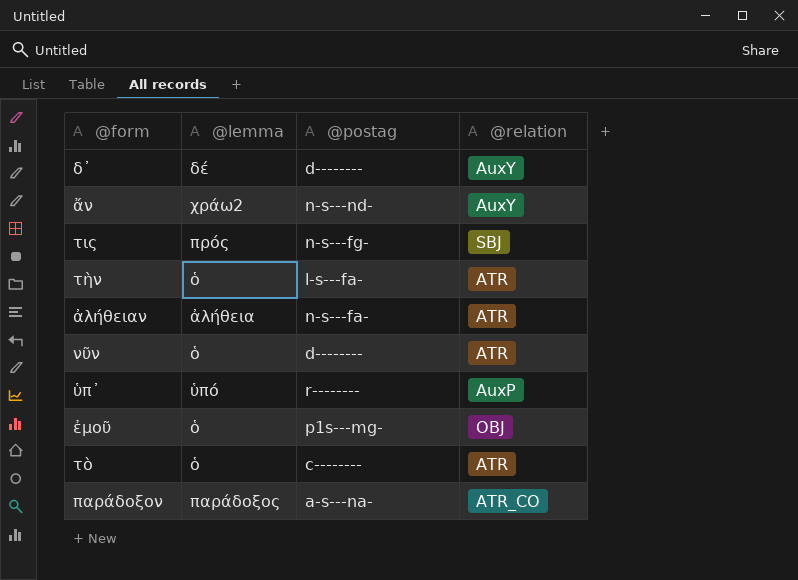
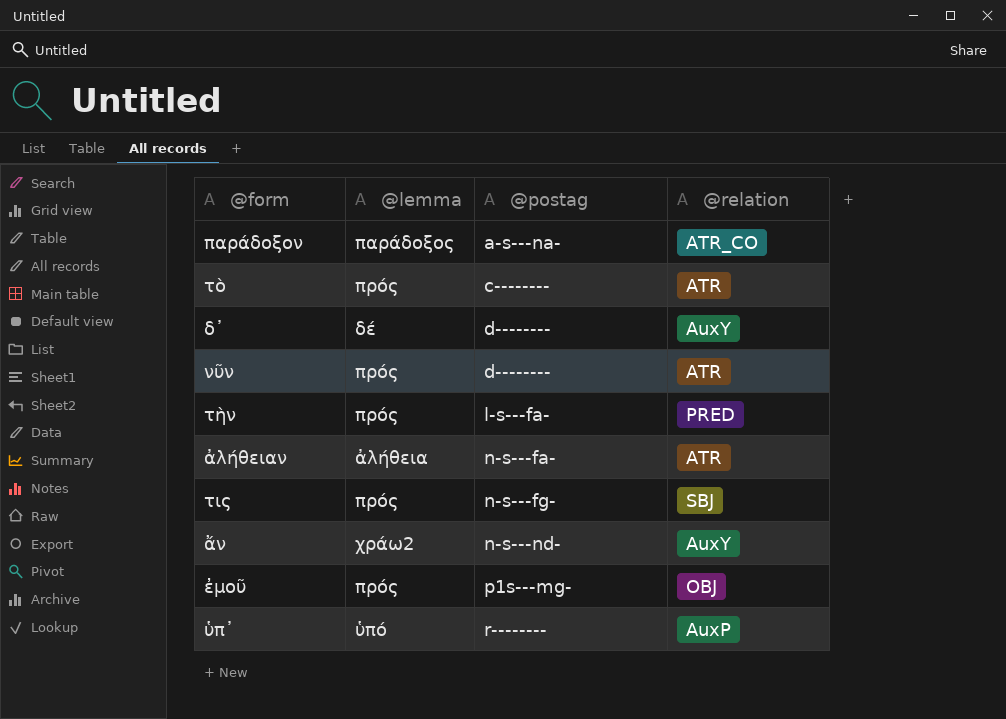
row order: none -> @postag ascending
τὸ | @lemma: ὁ -> πρός
νῦν | @lemma: ὁ -> πρός
τὴν | @lemma: ὁ -> πρός
τὴν | @relation: ATR -> PRED
ἐμοῦ | @lemma: ὁ -> πρός

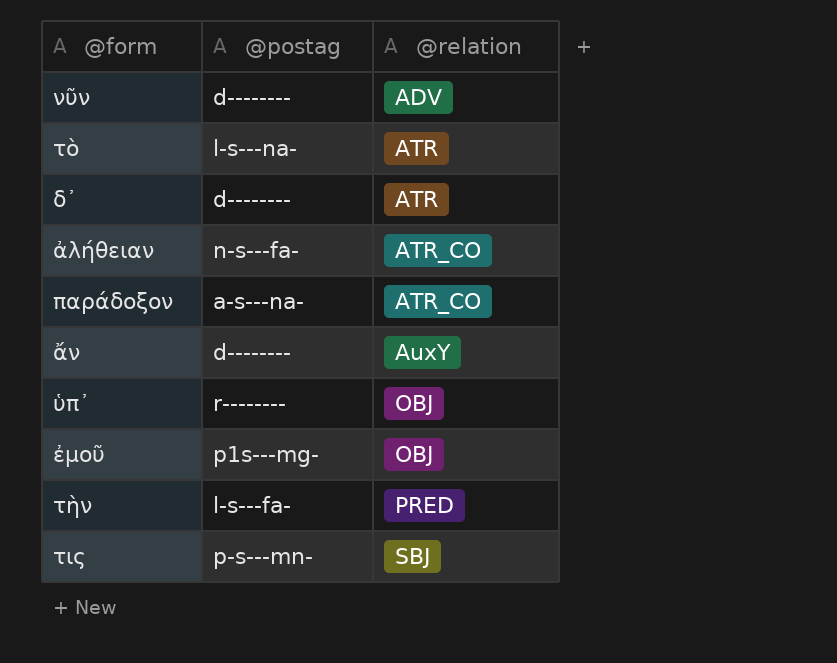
row order: @postag ascending -> @relation ascending
column @lemma | position: 2 -> none
νῦν | @relation: ATR -> ADV
τὸ | @postag: c-------- -> l-s---na-
δ᾽ | @relation: AuxY -> ATR
ἀλήθειαν | @relation: ATR -> ATR_CO
ἄν | @postag: n-s---nd- -> d--------
ὑπ᾽ | @relation: AuxP -> OBJ
τις | @postag: n-s---fg- -> p-s---mn-

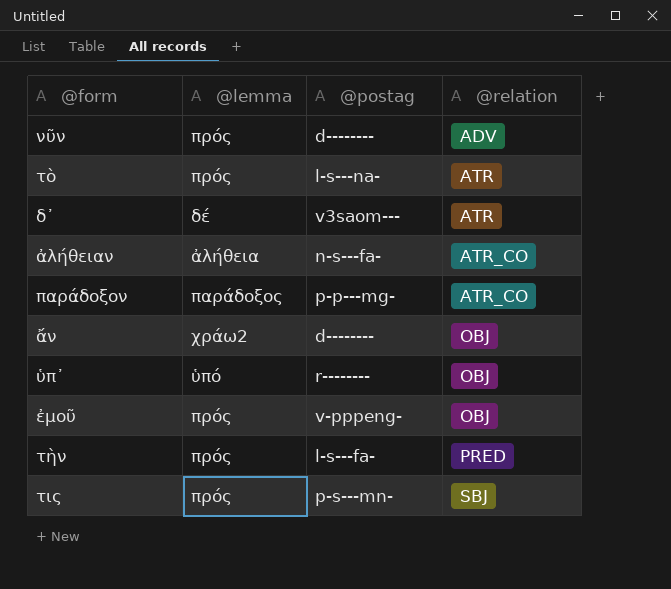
column @lemma | position: none -> 2
δ᾽ | @postag: d-------- -> v3saom---
παράδοξον | @postag: a-s---na- -> p-p---mg-
ἄν | @relation: AuxY -> OBJ
ἐμοῦ | @postag: p1s---mg- -> v-pppeng-

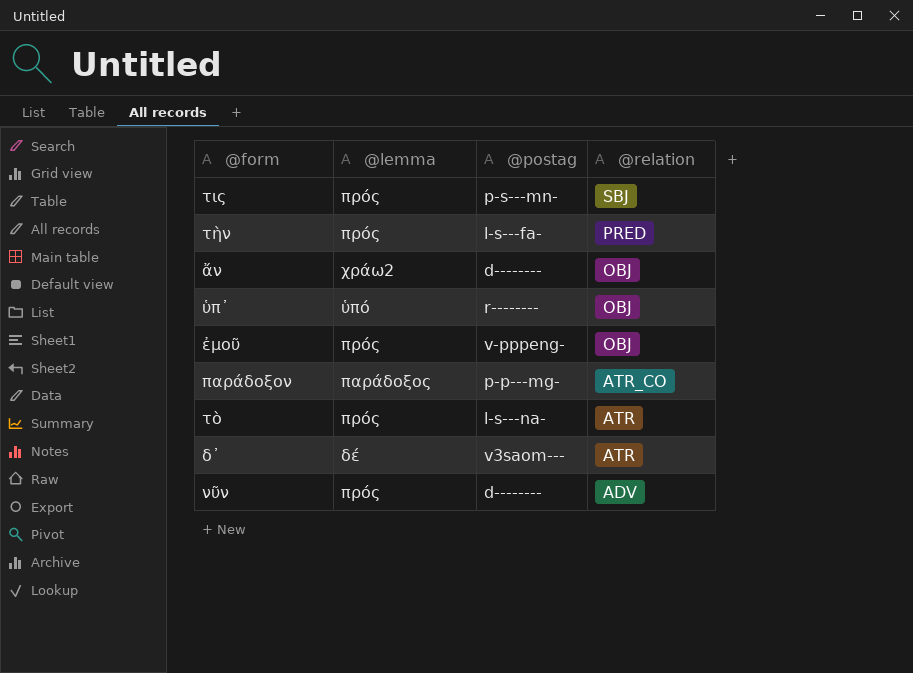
row order: @relation ascending -> @relation descending
row ἀλήθειαν: ἀλήθεια | n-s---fa- | ATR_CO -> none

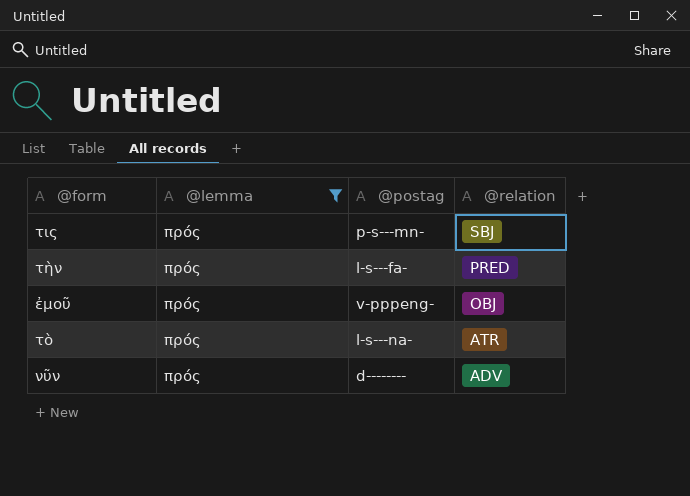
filter: none -> @lemma = πρός

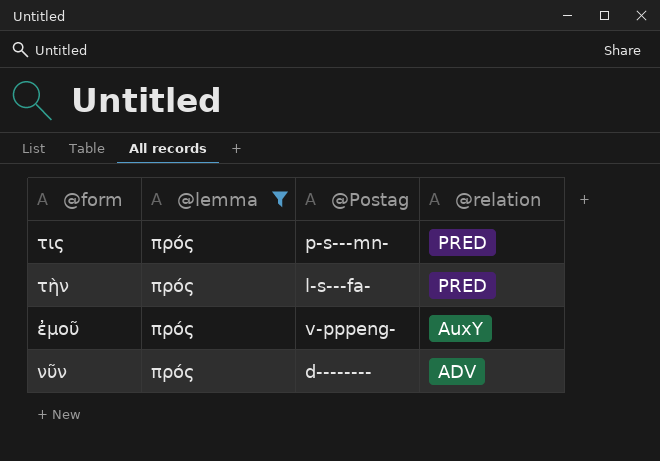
column name: @postag -> @Postag
row τὸ: πρός | l-s---na- | ATR -> none
τις | @relation: SBJ -> PRED
ἐμοῦ | @relation: OBJ -> AuxY

